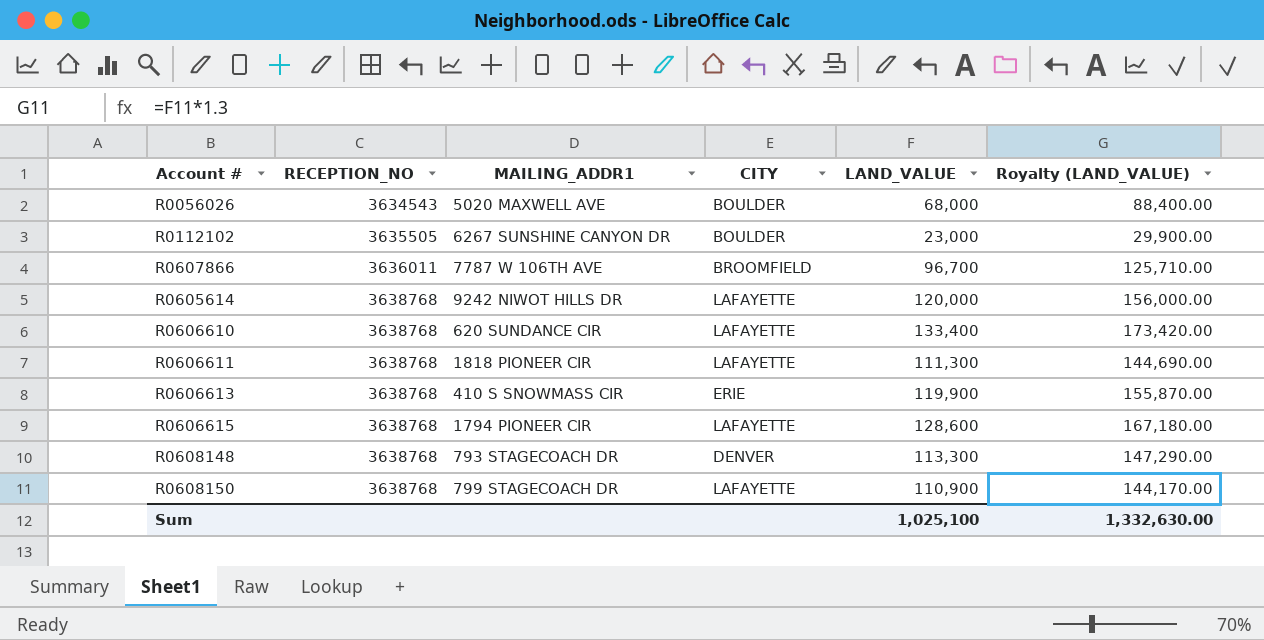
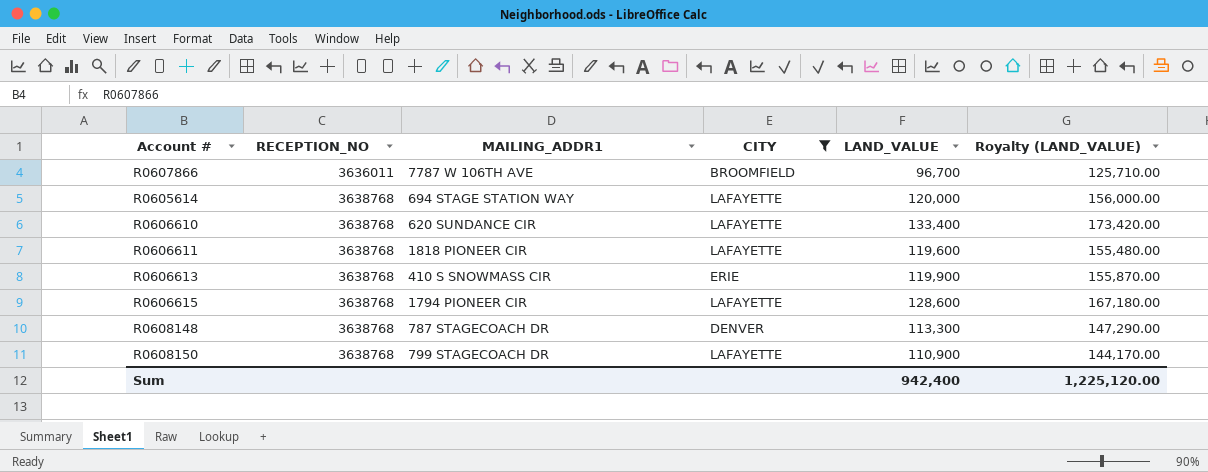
filter: none -> CITY != BOULDER
R0605614 | MAILING_ADDR1: 9242 NIWOT HILLS DR -> 694 STAGE STATION WAY
R0606611 | LAND_VALUE: 111,300 -> 119,600
R0606611 | Royalty (LAND_VALUE): 144,690.00 -> 155,480.00
R0608148 | MAILING_ADDR1: 793 STAGECOACH DR -> 787 STAGECOACH DR
Sum | LAND_VALUE: 1,025,100 -> 942,400
Sum | Royalty (LAND_VALUE): 1,332,630.00 -> 1,225,120.00

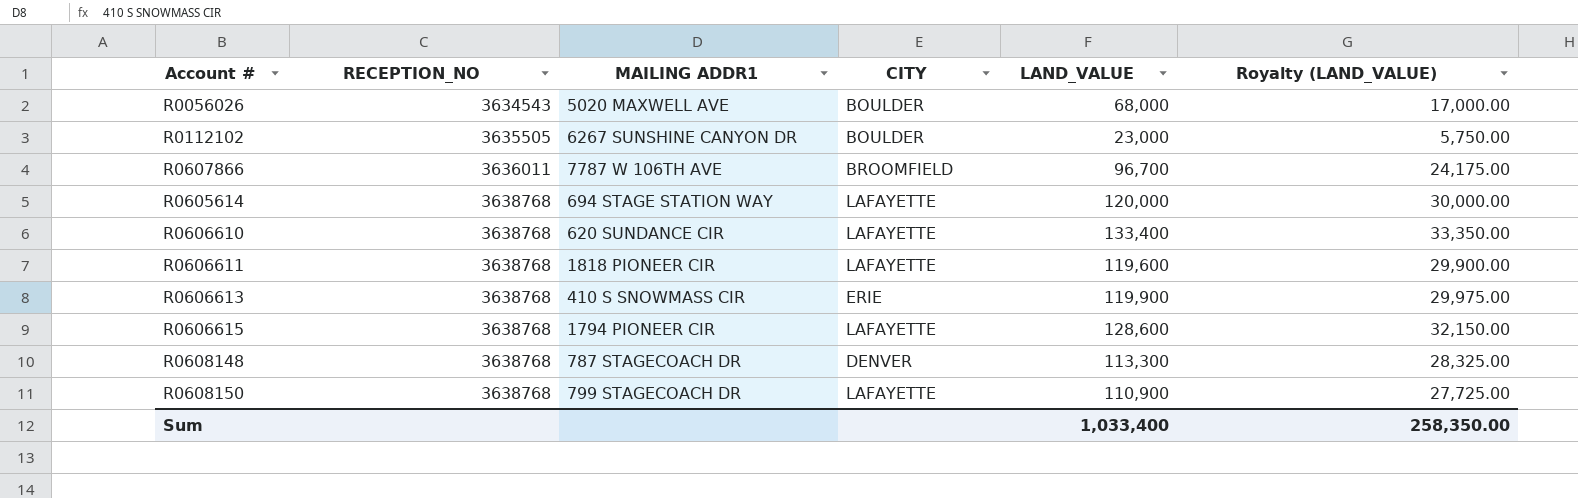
filter: CITY != BOULDER -> none
column name: MAILING_ADDR1 -> MAILING ADDR1
column Royalty (LAND_VALUE) | formula: [LAND_VALUE] * 1.3 -> [LAND_VALUE] * 0.25
Sum | LAND_VALUE: 942,400 -> 1,033,400
Sum | Royalty (LAND_VALUE): 1,225,120.00 -> 258,350.00

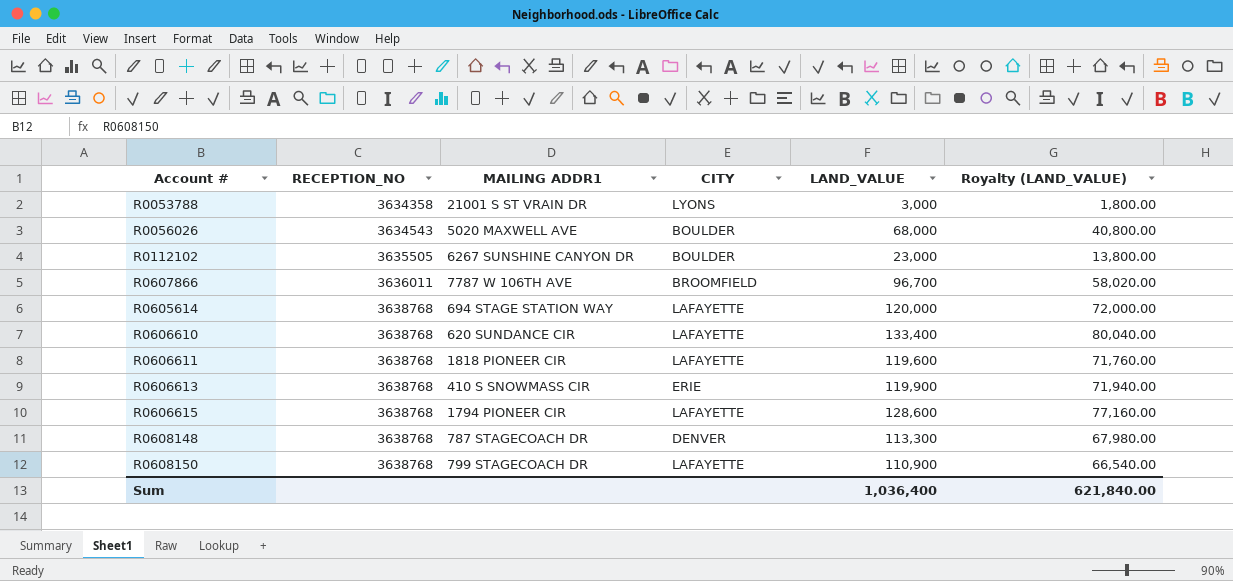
column Royalty (LAND_VALUE) | formula: [LAND_VALUE] * 0.25 -> [LAND_VALUE] * 0.6
row R0053788: none -> 3634358 | 21001 S ST VRAIN DR | LYONS | 3,000 | 1,800.00
Sum | LAND_VALUE: 1,033,400 -> 1,036,400
Sum | Royalty (LAND_VALUE): 258,350.00 -> 621,840.00

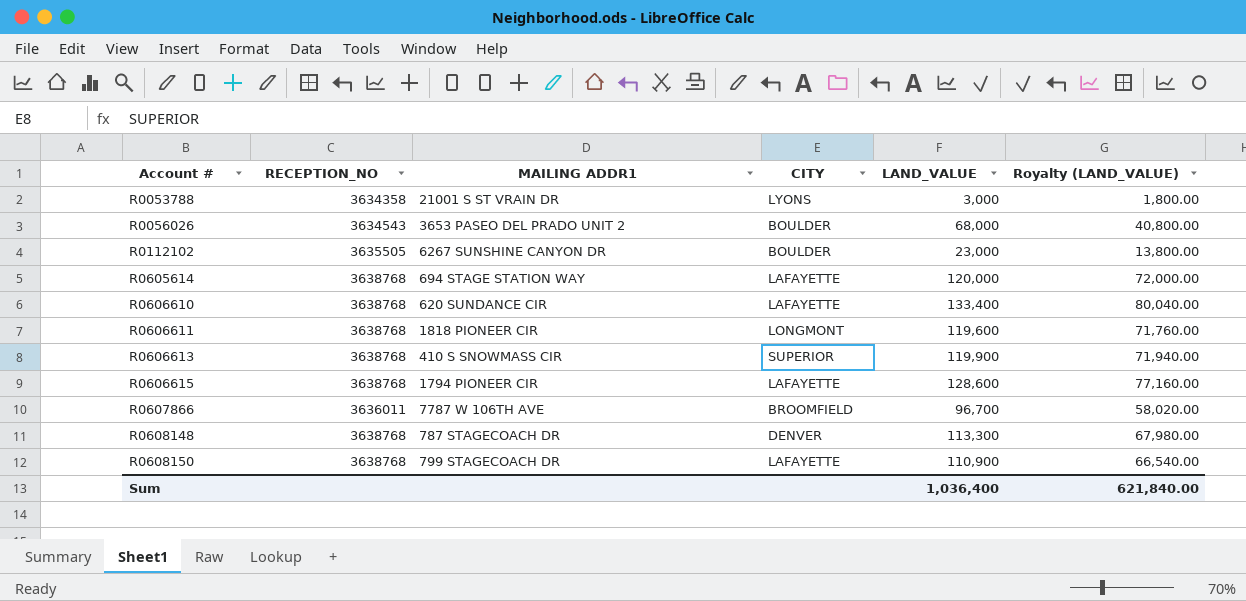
row order: RECEPTION_NO ascending -> Account # ascending
R0056026 | MAILING ADDR1: 5020 MAXWELL AVE -> 3653 PASEO DEL PRADO UNIT 2
R0606611 | CITY: LAFAYETTE -> LONGMONT
R0606613 | CITY: ERIE -> SUPERIOR

